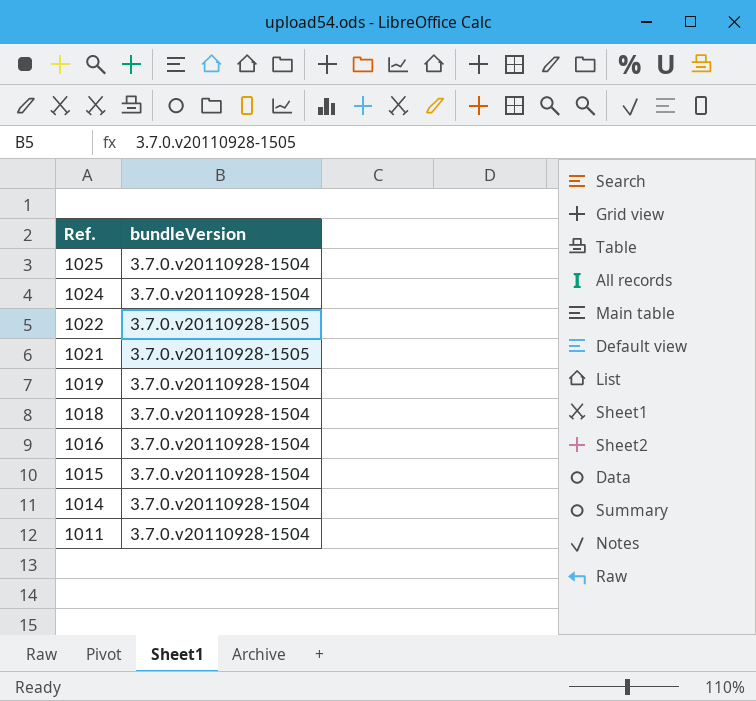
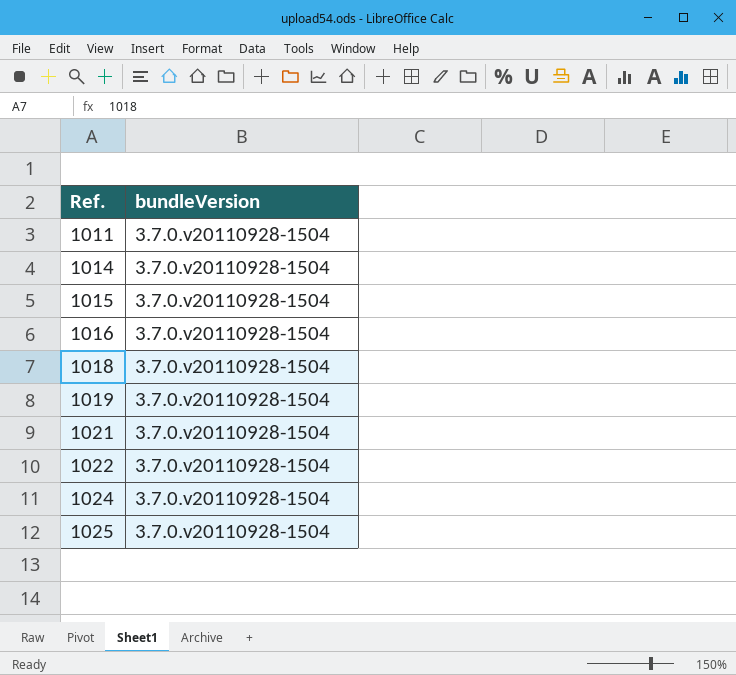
row order: Ref. descending -> Ref. ascending
1021 | bundleVersion: 3.7.0.v20110928-1505 -> 3.7.0.v20110928-1504
1022 | bundleVersion: 3.7.0.v20110928-1505 -> 3.7.0.v20110928-1504

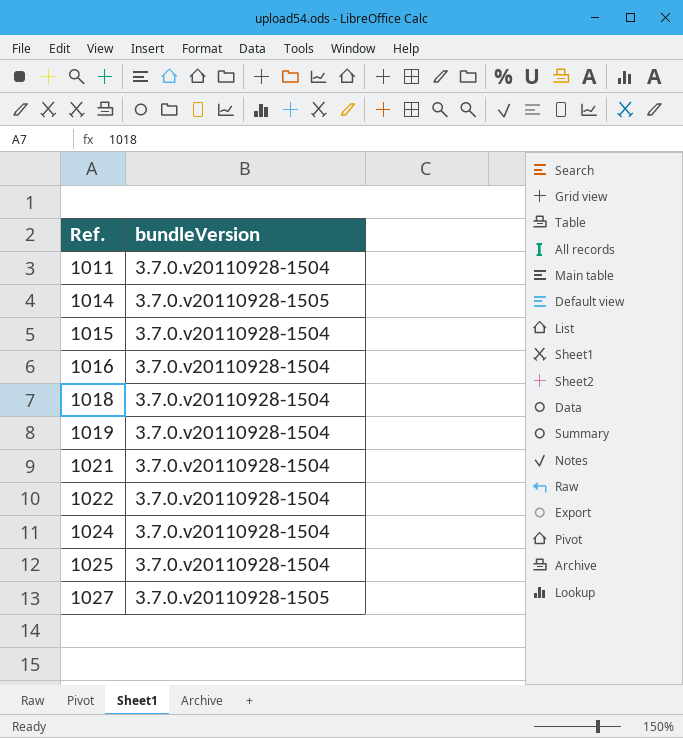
1014 | bundleVersion: 3.7.0.v20110928-1504 -> 3.7.0.v20110928-1505
row 1027: none -> 3.7.0.v20110928-1505

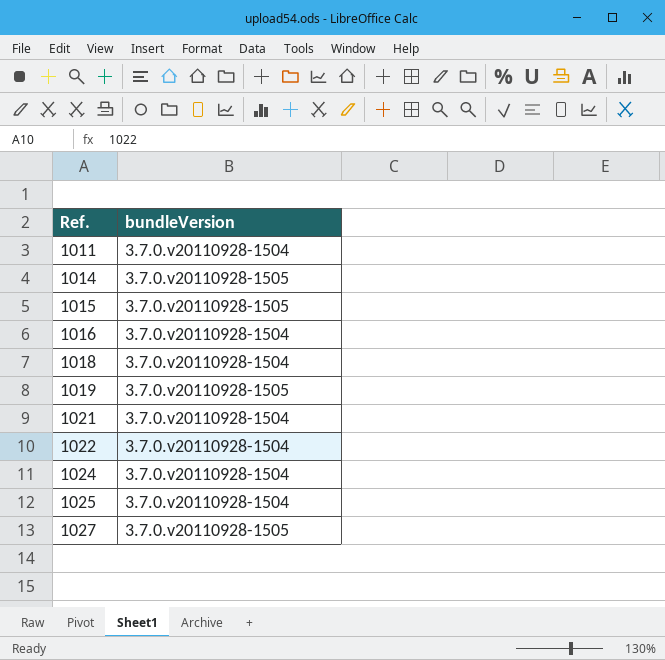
1015 | bundleVersion: 3.7.0.v20110928-1504 -> 3.7.0.v20110928-1505
1019 | bundleVersion: 3.7.0.v20110928-1504 -> 3.7.0.v20110928-1505

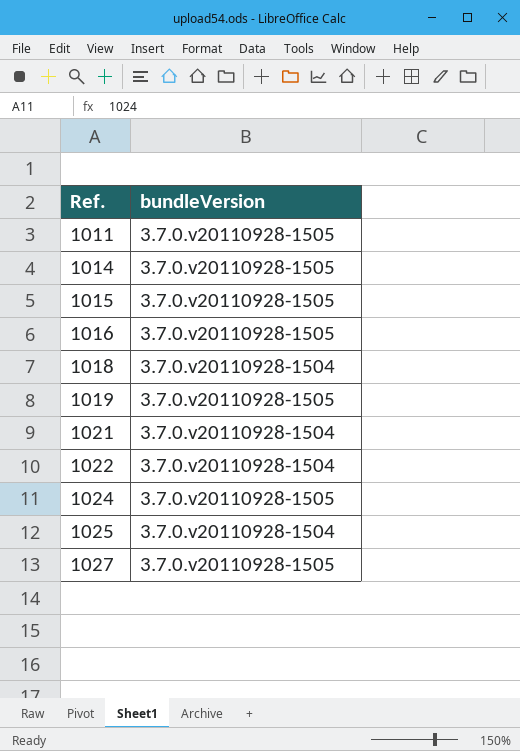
1011 | bundleVersion: 3.7.0.v20110928-1504 -> 3.7.0.v20110928-1505
1016 | bundleVersion: 3.7.0.v20110928-1504 -> 3.7.0.v20110928-1505
1024 | bundleVersion: 3.7.0.v20110928-1504 -> 3.7.0.v20110928-1505

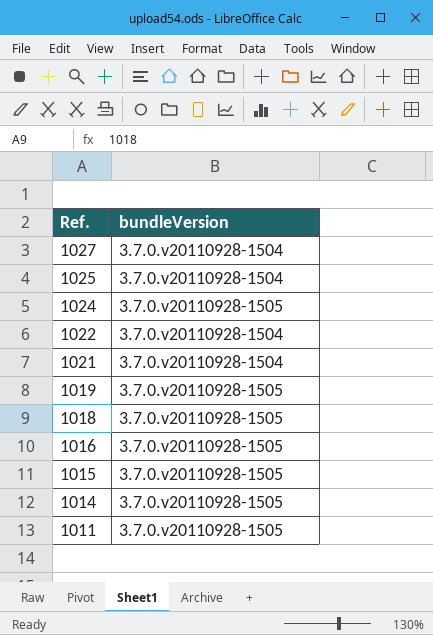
row order: Ref. ascending -> Ref. descending
1027 | bundleVersion: 3.7.0.v20110928-1505 -> 3.7.0.v20110928-1504
1018 | bundleVersion: 3.7.0.v20110928-1504 -> 3.7.0.v20110928-1505

